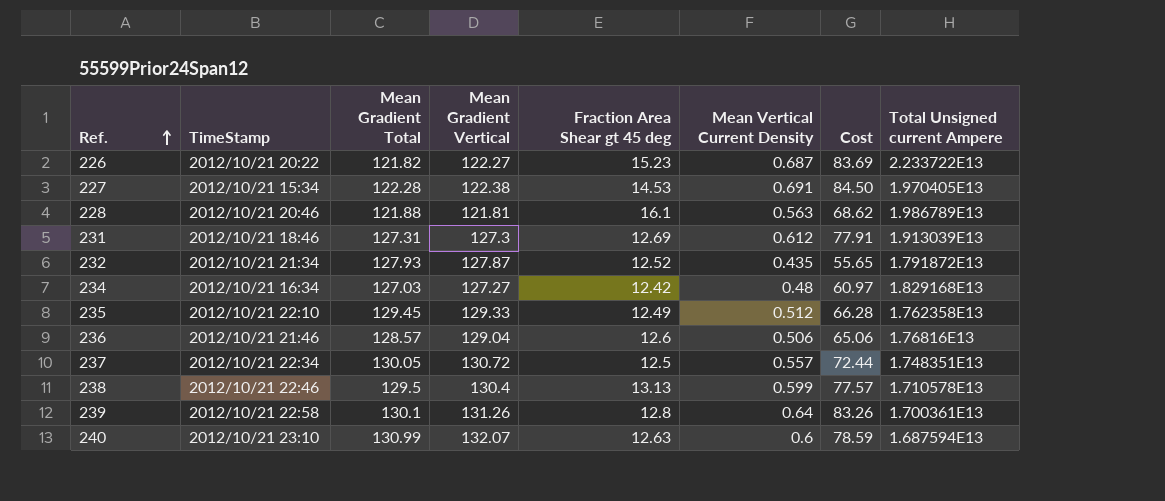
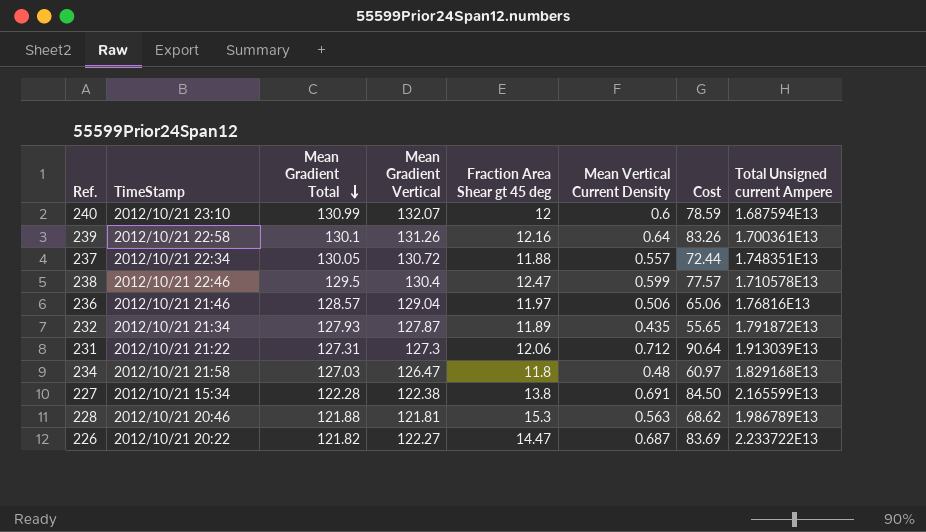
row order: Ref. ascending -> Mean Gradient Total descending
row 235: 2012/10/21 22:10 | 129.45 | 129.33 | 12.49 | 0.512 | 66.28 | 1.762358E13 -> none
240 | Fraction Area Shear gt 45 deg: 12.63 -> 12
239 | Fraction Area Shear gt 45 deg: 12.8 -> 12.16
237 | Fraction Area Shear gt 45 deg: 12.5 -> 11.88
238 | Fraction Area Shear gt 45 deg: 13.13 -> 12.47
236 | Fraction Area Shear gt 45 deg: 12.6 -> 11.97
232 | Fraction Area Shear gt 45 deg: 12.52 -> 11.89
231 | TimeStamp: 2012/10/21 18:46 -> 2012/10/21 21:22
231 | Fraction Area Shear gt 45 deg: 12.69 -> 12.06
231 | Mean Vertical Current Density: 0.612 -> 0.712
231 | Cost: 77.91 -> 90.64
234 | TimeStamp: 2012/10/21 16:34 -> 2012/10/21 21:58
234 | Mean Gradient Vertical: 127.27 -> 126.47
234 | Fraction Area Shear gt 45 deg: 12.42 -> 11.8
227 | Fraction Area Shear gt 45 deg: 14.53 -> 13.8
227 | Total Unsigned current Ampere: 1.970405E13 -> 2.165599E13
228 | Fraction Area Shear gt 45 deg: 16.1 -> 15.3
226 | Fraction Area Shear gt 45 deg: 15.23 -> 14.47

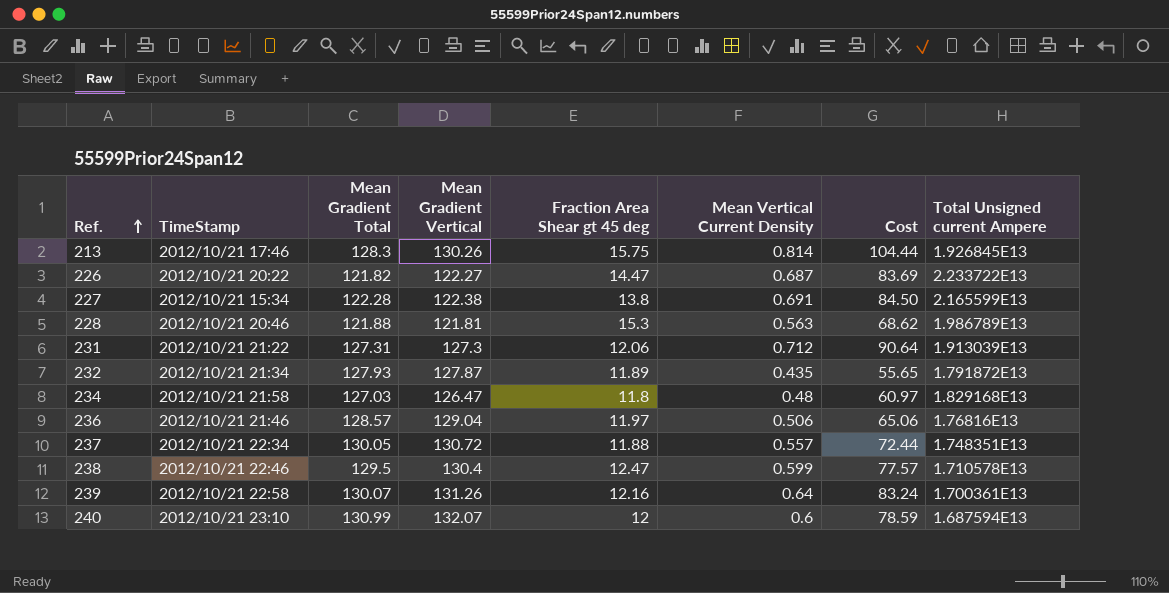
row order: Mean Gradient Total descending -> Ref. ascending
row 213: none -> 2012/10/21 17:46 | 128.3 | 130.26 | 15.75 | 0.814 | 104.44 | 1.926845E13
239 | Mean Gradient Total: 130.1 -> 130.07
239 | Cost: 83.26 -> 83.24

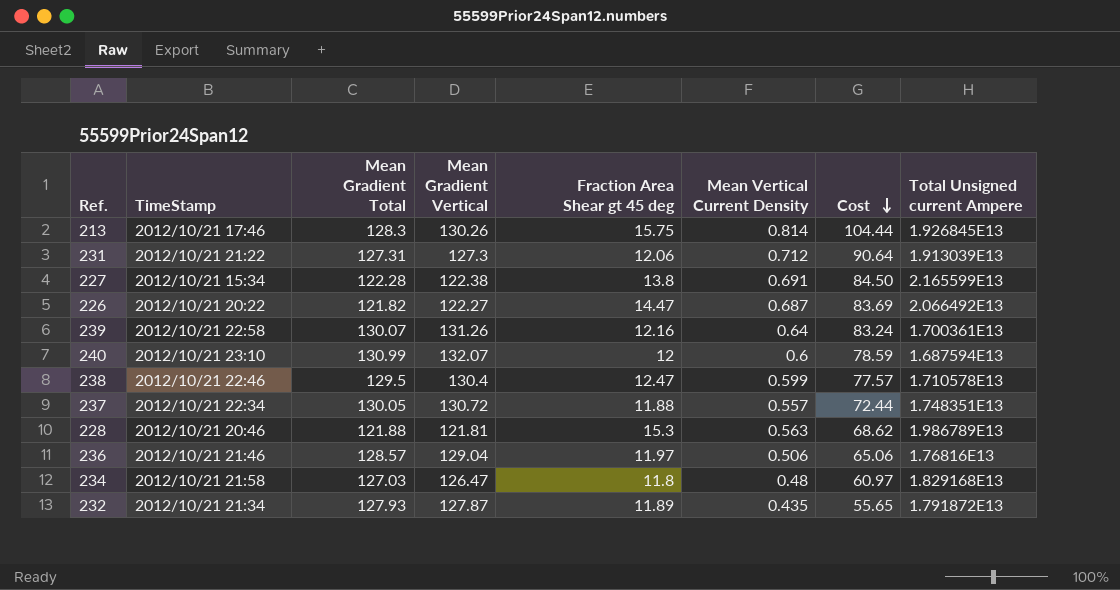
row order: Ref. ascending -> Cost descending
226 | Total Unsigned current Ampere: 2.233722E13 -> 2.066492E13

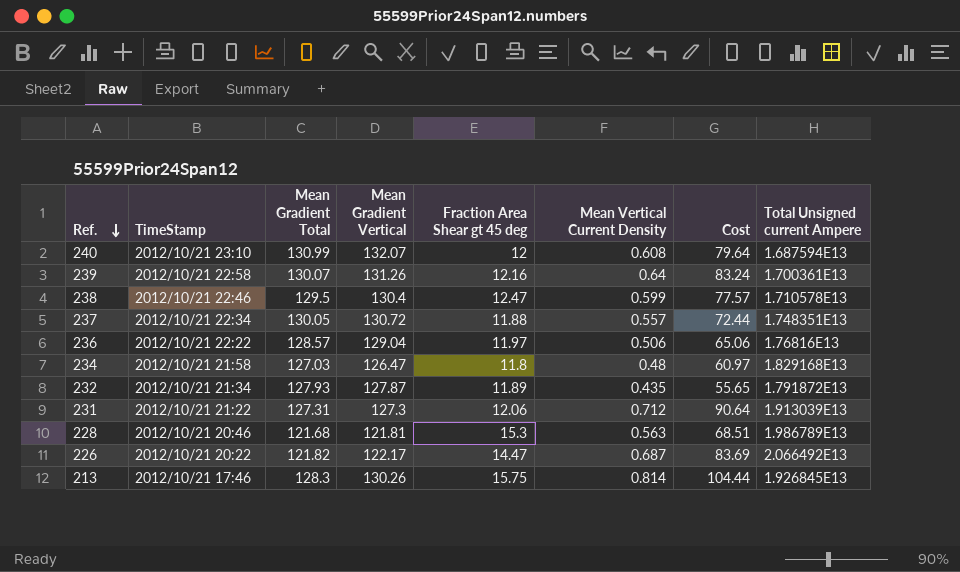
row order: Cost descending -> Ref. descending
row 227: 2012/10/21 15:34 | 122.28 | 122.38 | 13.8 | 0.691 | 84.50 | 2.165599E13 -> none
240 | Mean Vertical Current Density: 0.6 -> 0.608
240 | Cost: 78.59 -> 79.64
236 | TimeStamp: 2012/10/21 21:46 -> 2012/10/21 22:22
228 | Mean Gradient Total: 121.88 -> 121.68
228 | Cost: 68.62 -> 68.51
226 | Mean Gradient Vertical: 122.27 -> 122.17

